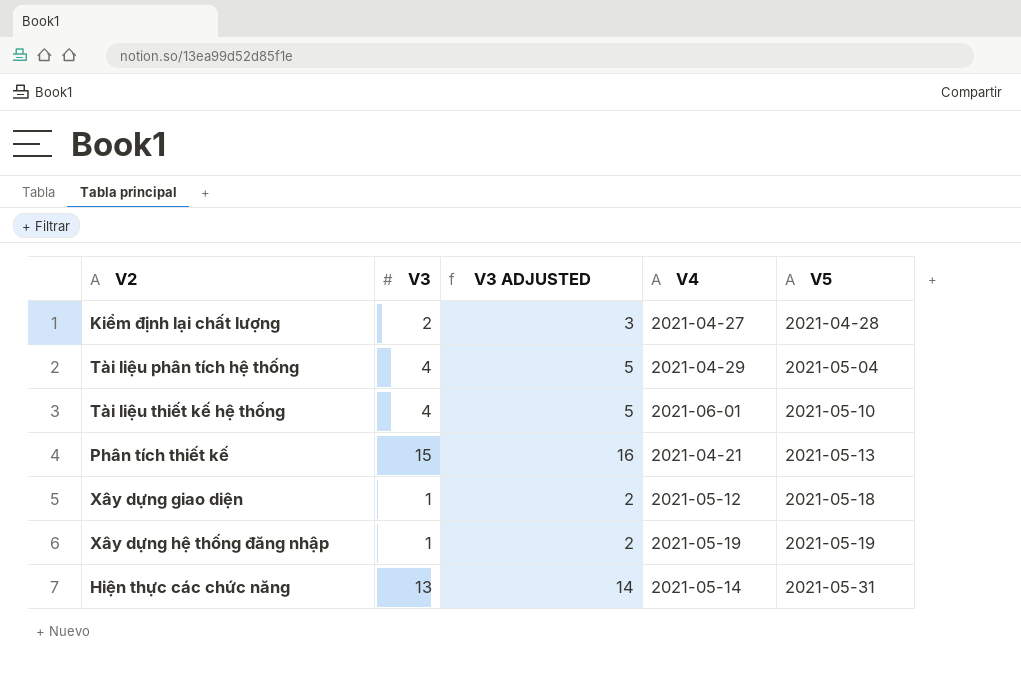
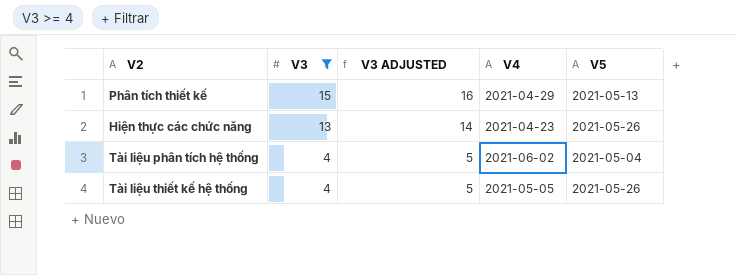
filter: none -> V3 >= 4
row order: V5 ascending -> V3 descending
Phân tích thiết kế | V4: 2021-04-21 -> 2021-04-29
Hiện thực các chức năng | V4: 2021-05-14 -> 2021-04-23
Hiện thực các chức năng | V5: 2021-05-31 -> 2021-05-26
Tài liệu phân tích hệ thống | V4: 2021-04-29 -> 2021-06-02
Tài liệu thiết kế hệ thống | V4: 2021-06-01 -> 2021-05-05
Tài liệu thiết kế hệ thống | V5: 2021-05-10 -> 2021-05-26

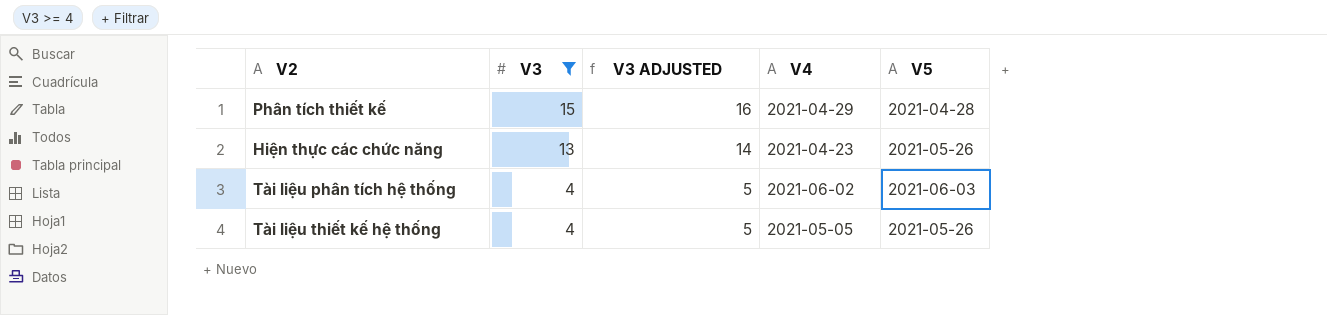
Phân tích thiết kế | V5: 2021-05-13 -> 2021-04-28
Tài liệu phân tích hệ thống | V5: 2021-05-04 -> 2021-06-03

